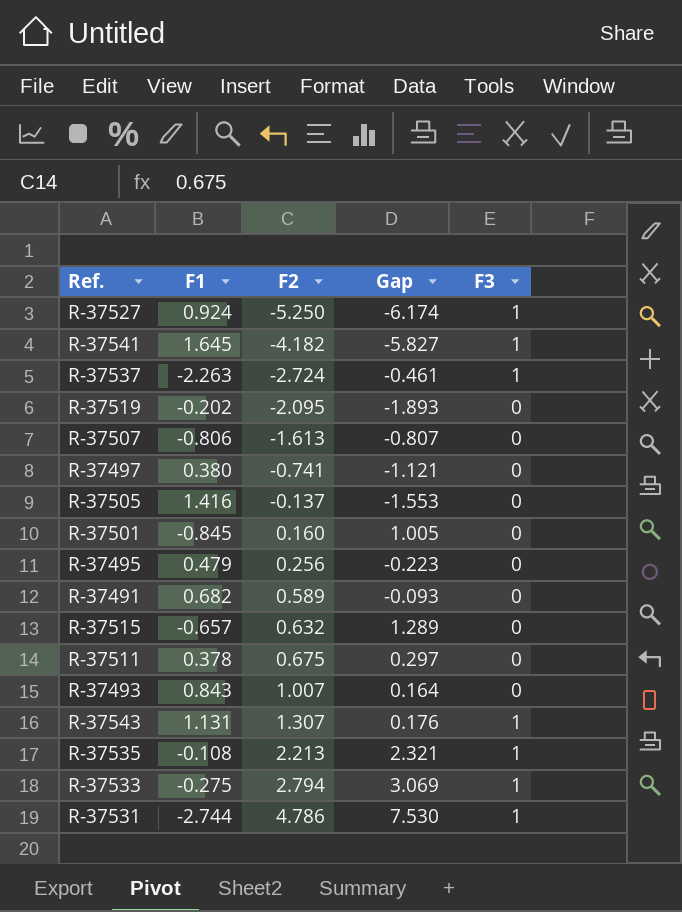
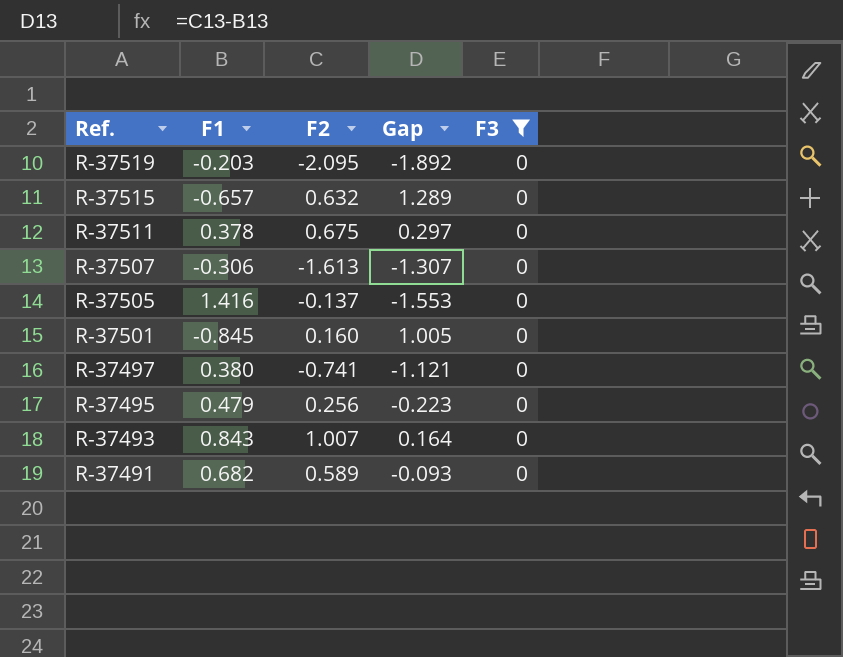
filter: none -> F3 = 0
row order: F2 ascending -> Ref. descending
R-37519 | F1: -0.202 -> -0.203
R-37519 | Gap: -1.893 -> -1.892
R-37507 | F1: -0.806 -> -0.306
R-37507 | Gap: -0.807 -> -1.307

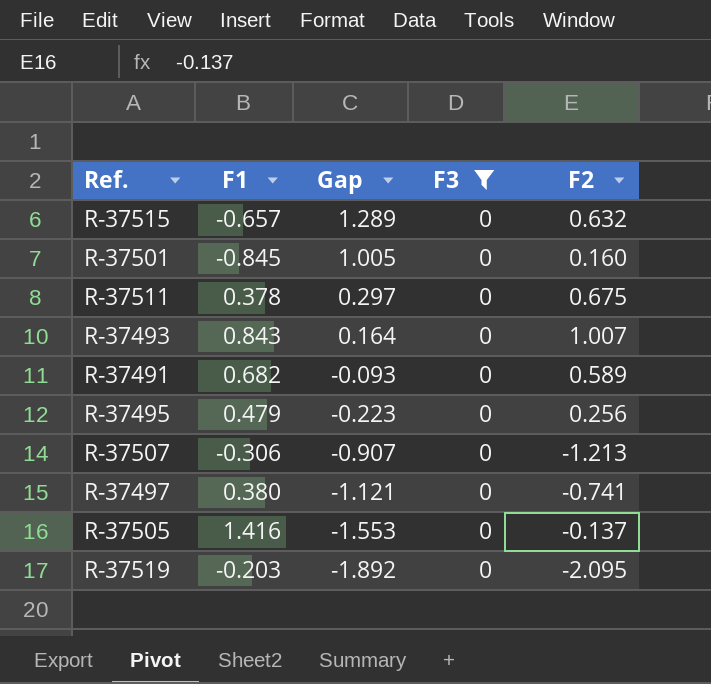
row order: Ref. descending -> Gap descending
column F2 | position: 3 -> 5
R-37507 | Gap: -1.307 -> -0.907
R-37507 | F2: -1.613 -> -1.213

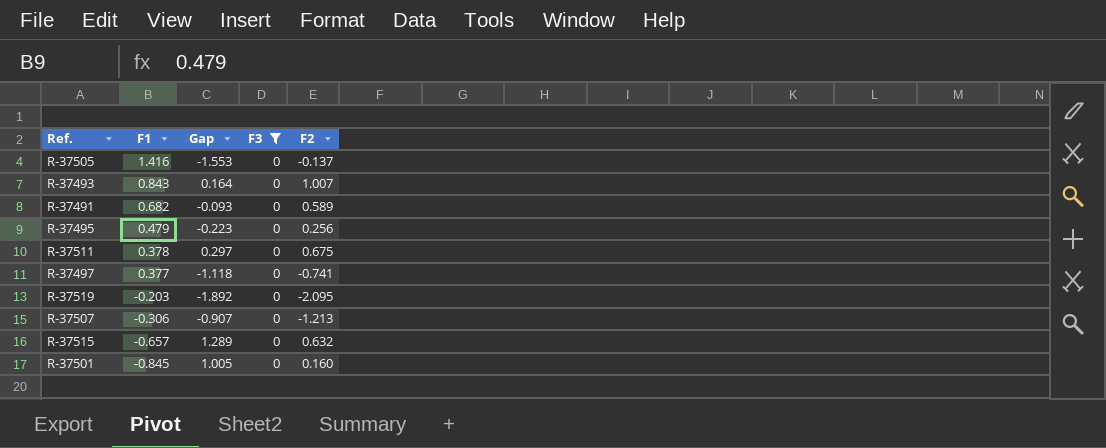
row order: Gap descending -> F1 descending
R-37497 | F1: 0.380 -> 0.377
R-37497 | Gap: -1.121 -> -1.118

